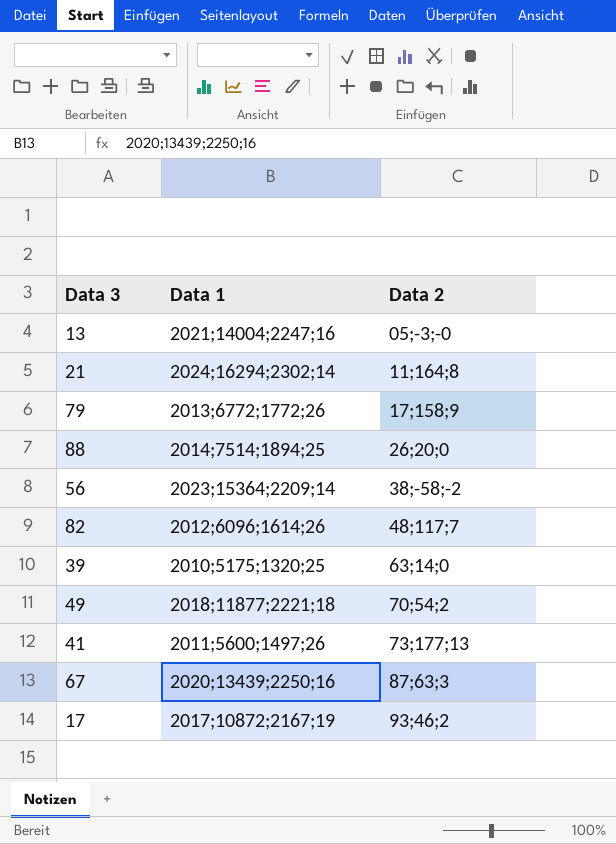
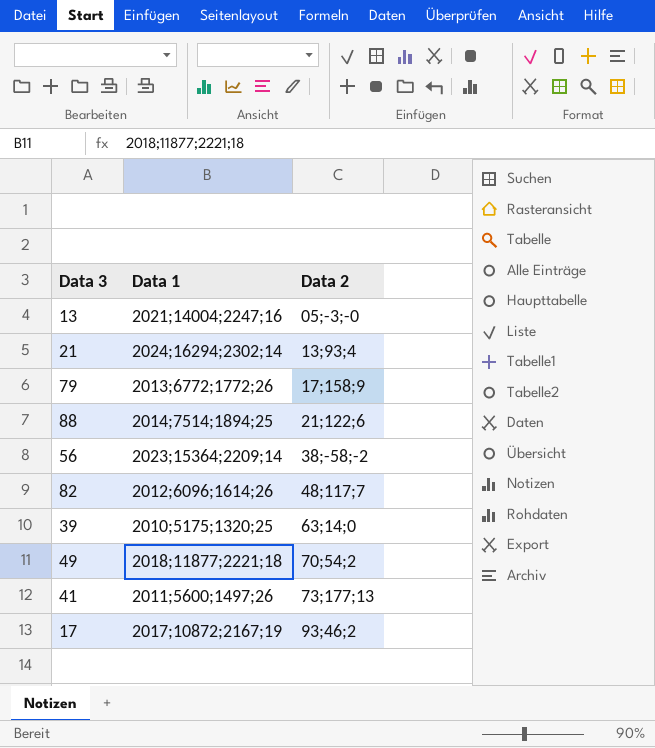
row 67: 2020;13439;2250;16 | 87;63;3 -> none
21 | Data 2: 11;164;8 -> 13;93;4
88 | Data 2: 26;20;0 -> 21;122;6

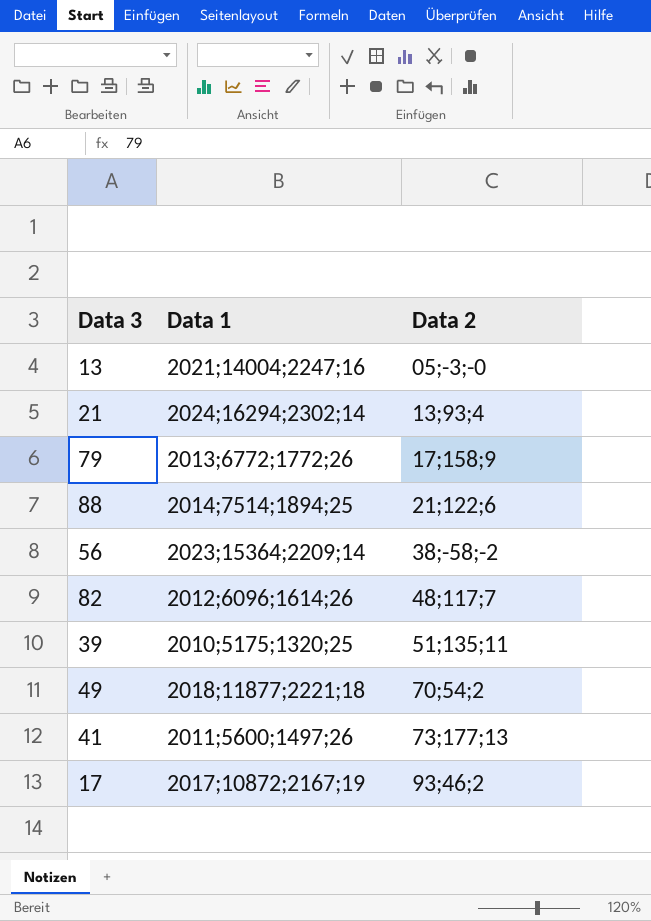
39 | Data 2: 63;14;0 -> 51;135;11

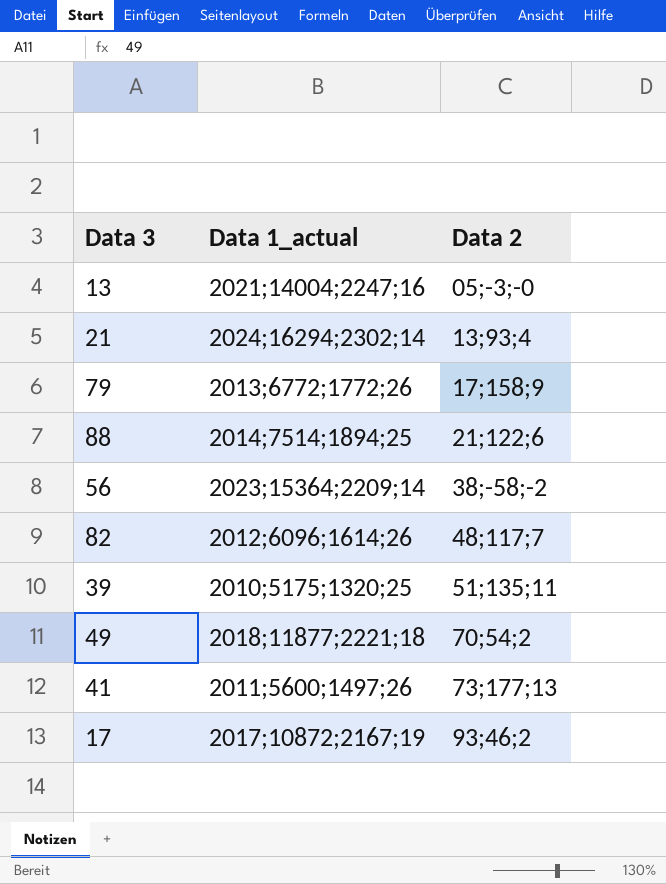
column name: Data 1 -> Data 1_actual

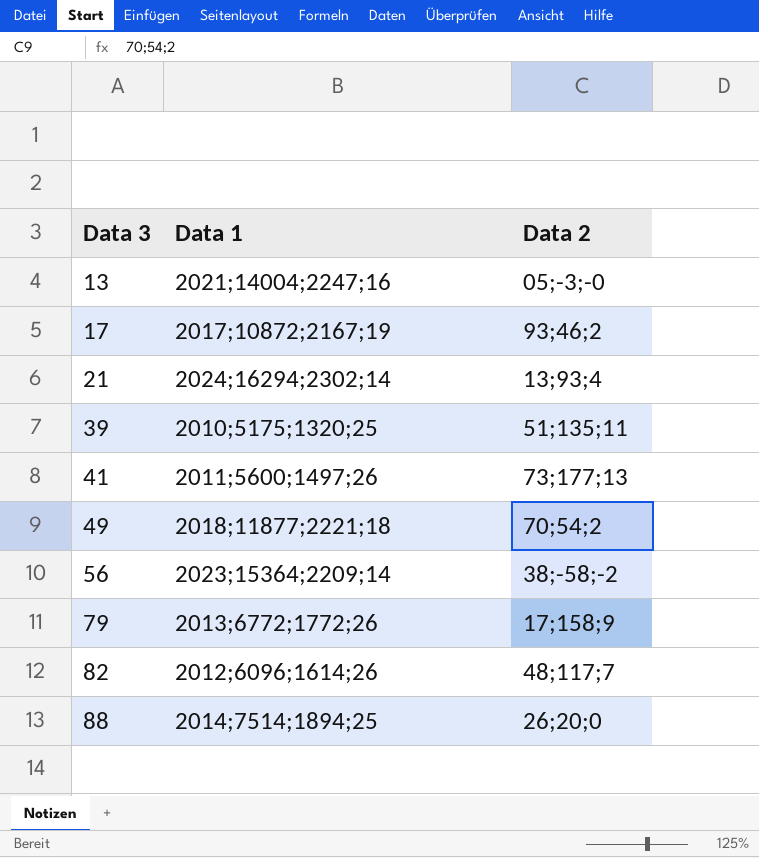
row order: Data 2 ascending -> Data 3 ascending
column name: Data 1_actual -> Data 1
88 | Data 2: 21;122;6 -> 26;20;0

